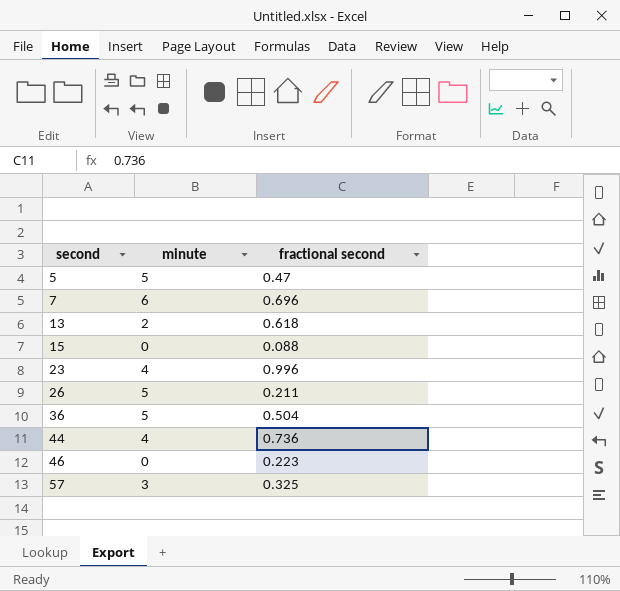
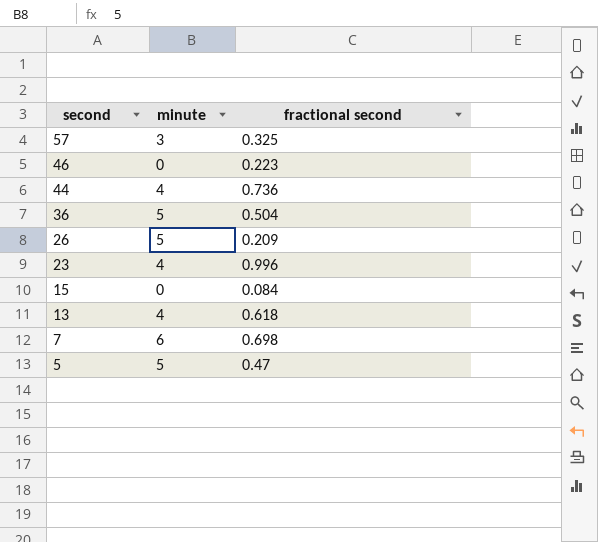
row order: second ascending -> second descending
26 | fractional second: 0.211 -> 0.209
15 | fractional second: 0.088 -> 0.084
13 | minute: 2 -> 4
7 | fractional second: 0.696 -> 0.698

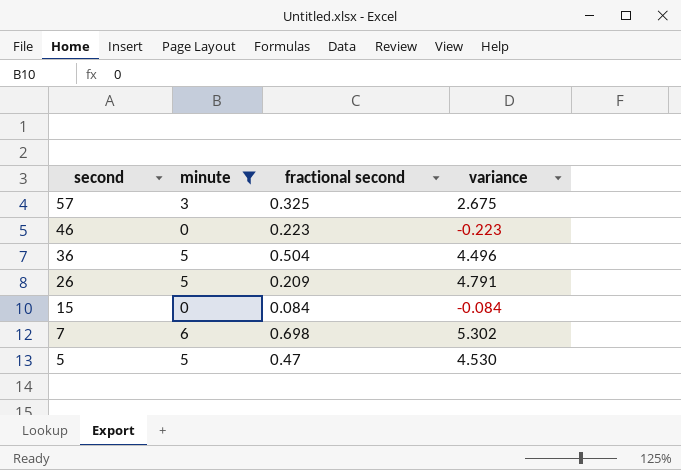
filter: none -> minute != 4
column variance | formula: none -> [minute] - [fractional second]

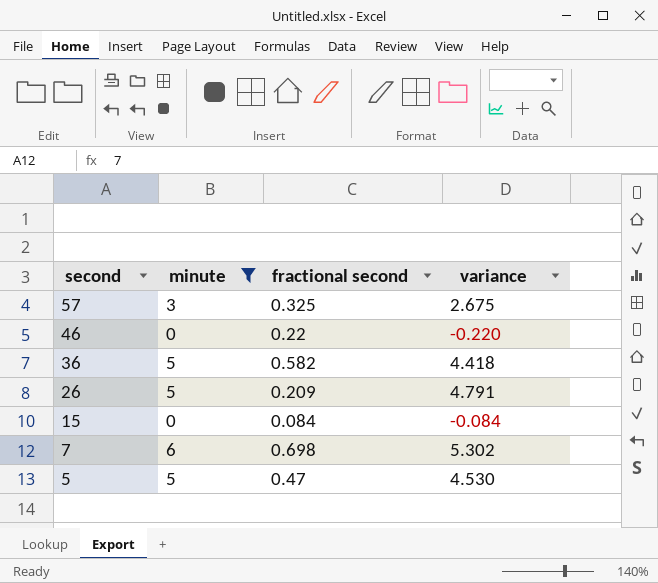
46 | fractional second: 0.223 -> 0.22
46 | variance: -0.223 -> -0.220
36 | fractional second: 0.504 -> 0.582
36 | variance: 4.496 -> 4.418

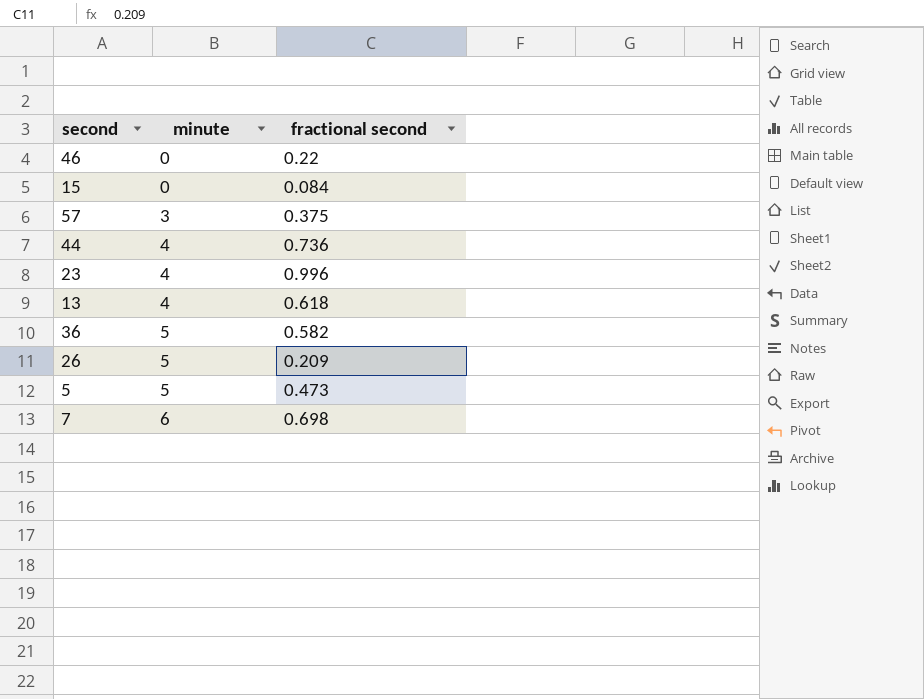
filter: minute != 4 -> none
row order: second descending -> minute ascending
column variance | formula: [minute] - [fractional second] -> none
57 | fractional second: 0.325 -> 0.375
5 | fractional second: 0.47 -> 0.473

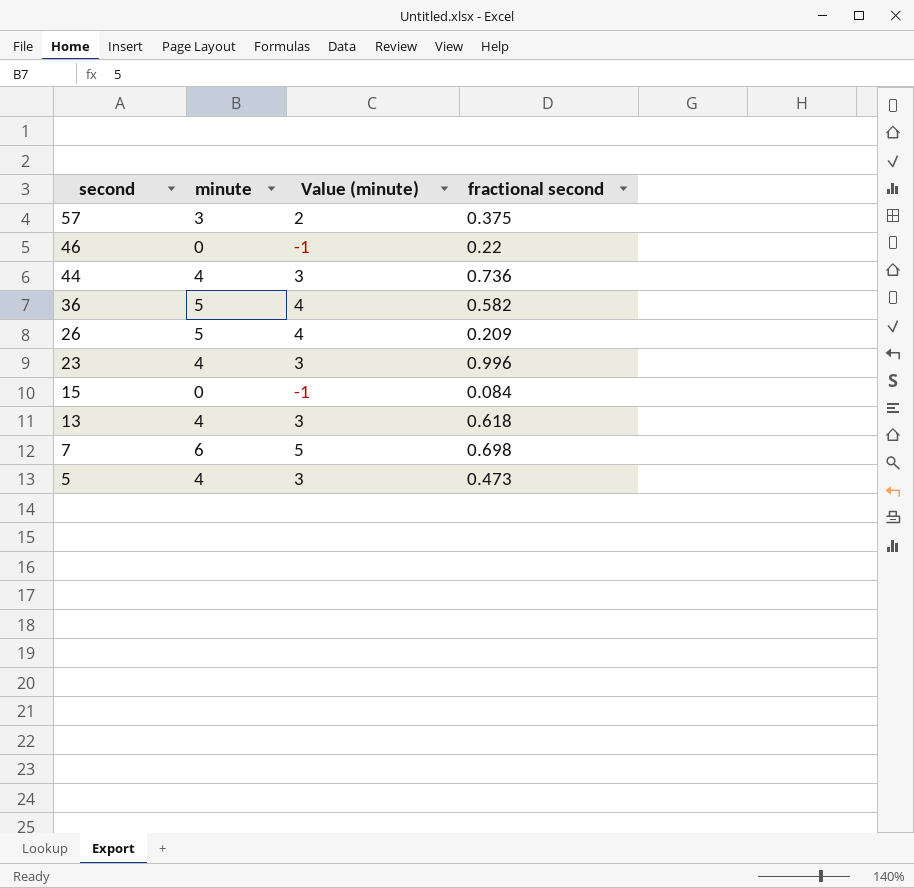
row order: minute ascending -> second descending
column Value (minute) | formula: none -> [minute] - 1
5 | minute: 5 -> 4

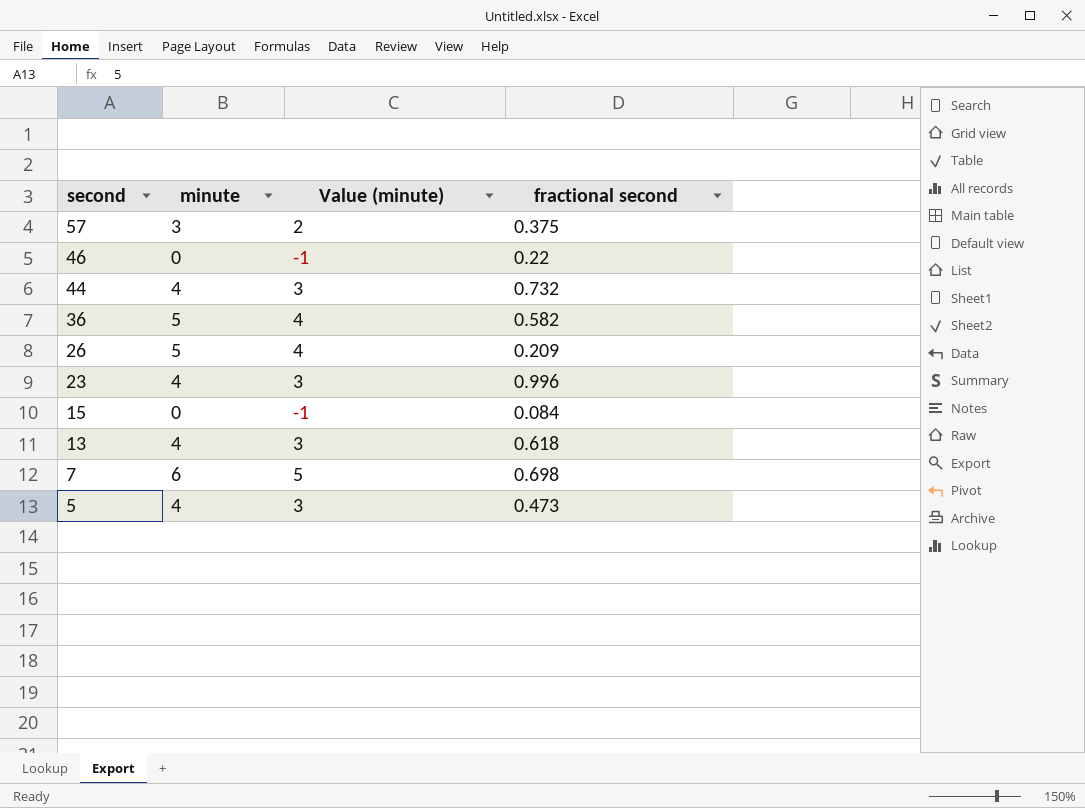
44 | fractional second: 0.736 -> 0.732

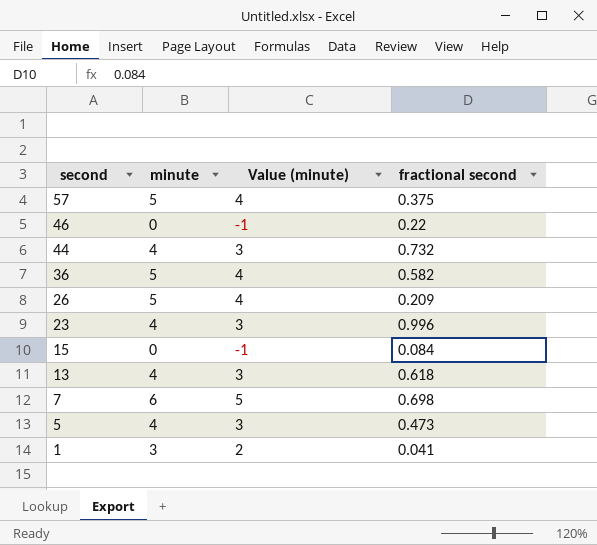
57 | minute: 3 -> 5
57 | Value (minute): 2 -> 4
row 1: none -> 3 | 2 | 0.041

